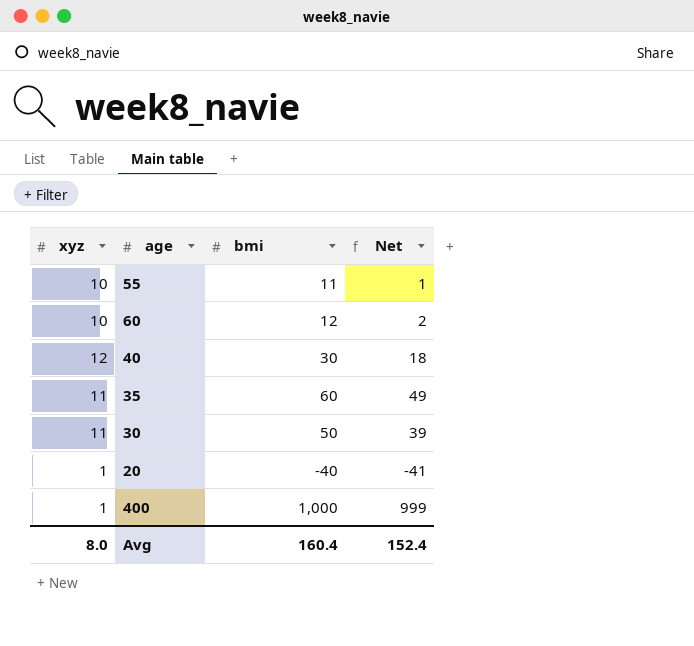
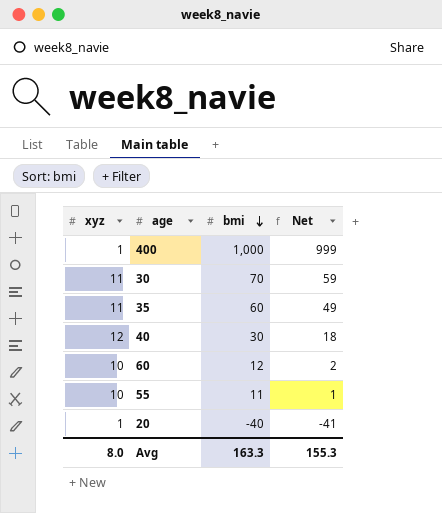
row order: none -> bmi descending
30 | bmi: 50 -> 70
30 | Net: 39 -> 59
Avg | bmi: 160.4 -> 163.3
Avg | Net: 152.4 -> 155.3

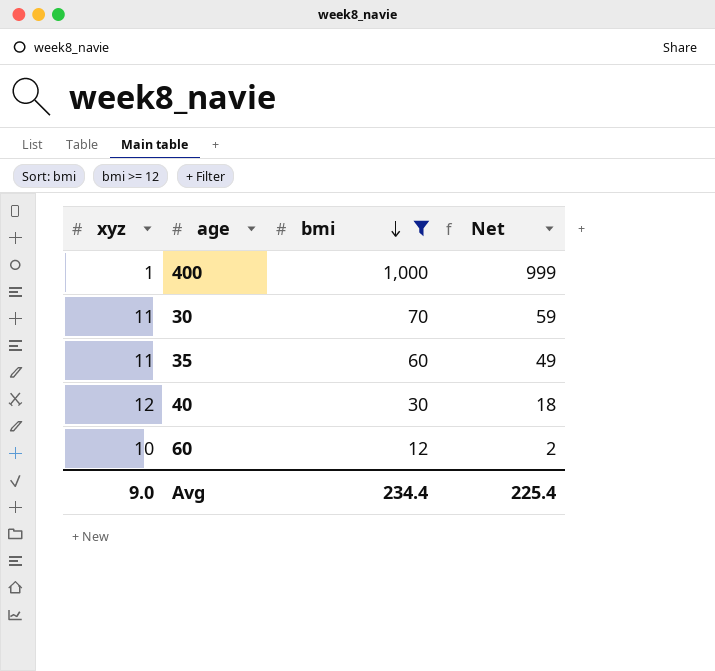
filter: none -> bmi >= 12
Avg | xyz: 8.0 -> 9.0
Avg | bmi: 163.3 -> 234.4
Avg | Net: 155.3 -> 225.4

